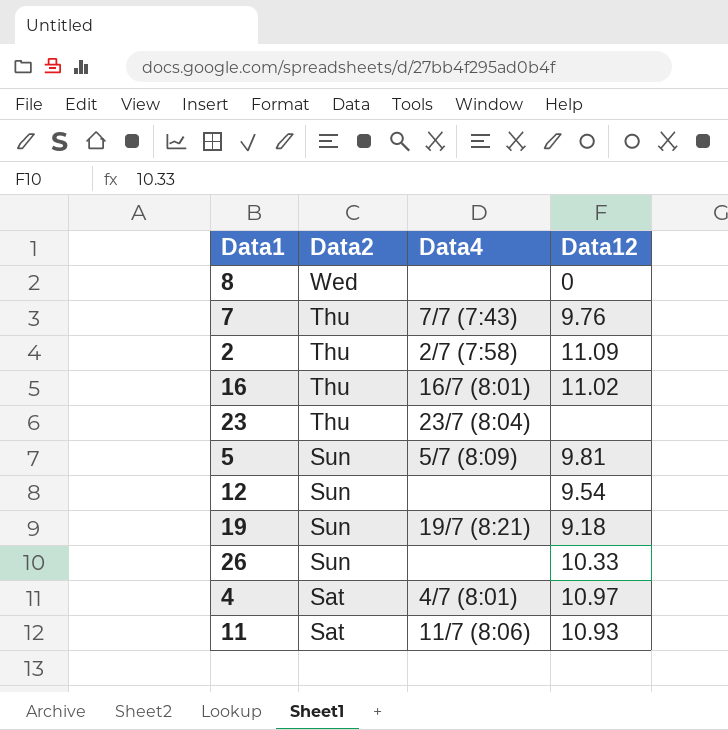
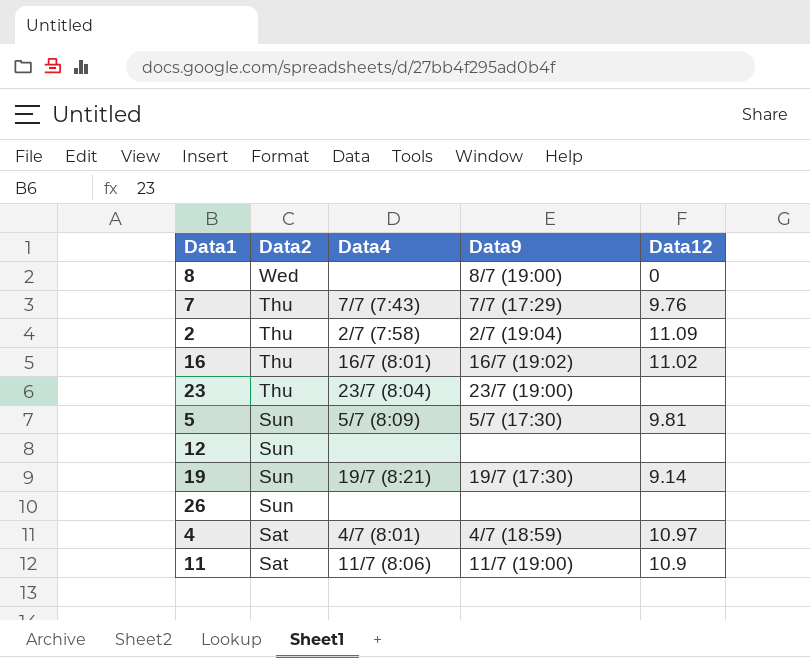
column Data9 | position: none -> 4
12 | Data12: 9.54 -> none
19 | Data12: 9.18 -> 9.14
26 | Data12: 10.33 -> none
11 | Data12: 10.93 -> 10.9

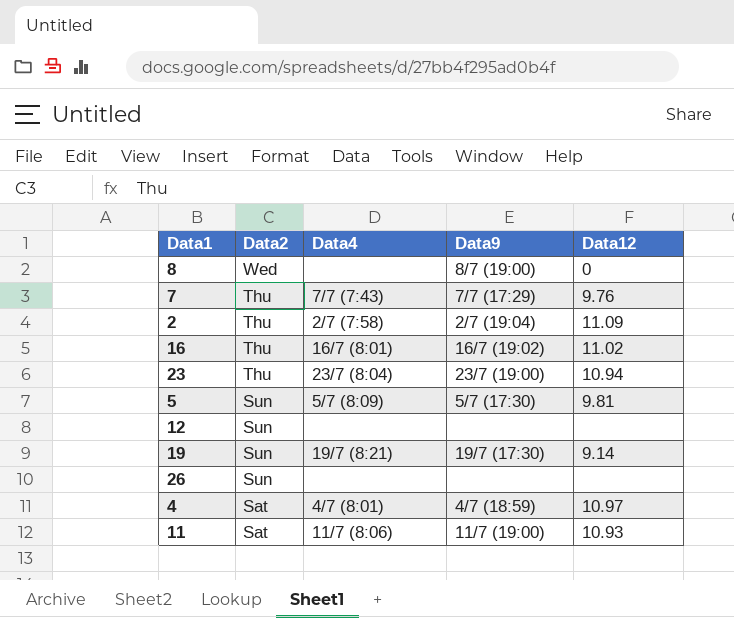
23 | Data12: none -> 10.94
11 | Data12: 10.9 -> 10.93

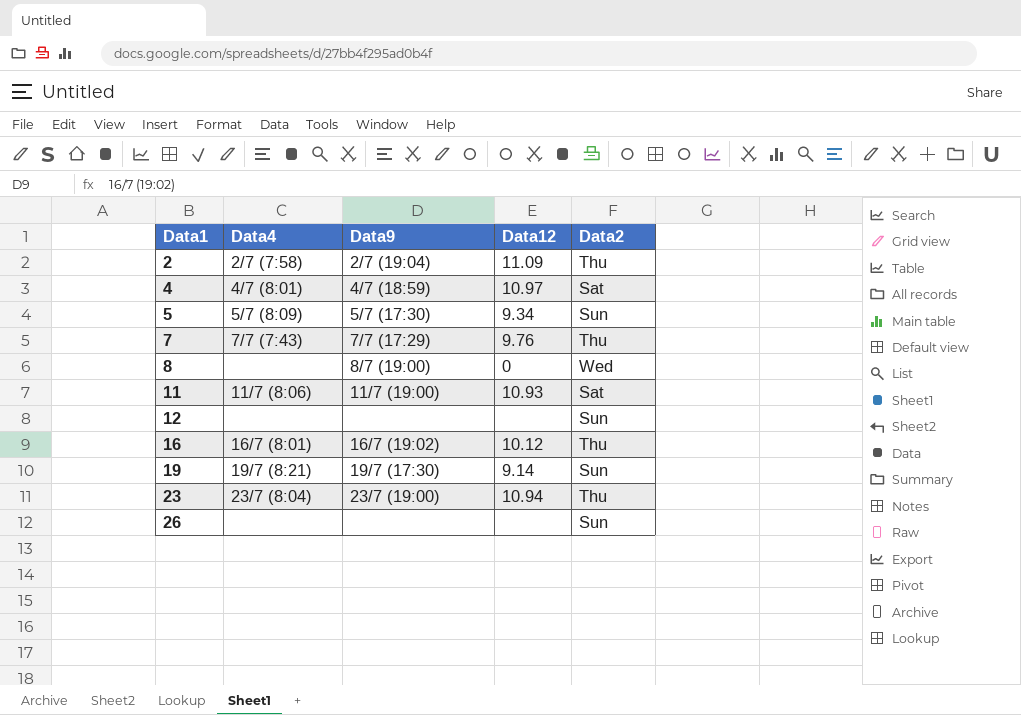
row order: Data2 descending -> Data1 ascending
column Data2 | position: 2 -> 5
5 | Data12: 9.81 -> 9.34
16 | Data12: 11.02 -> 10.12

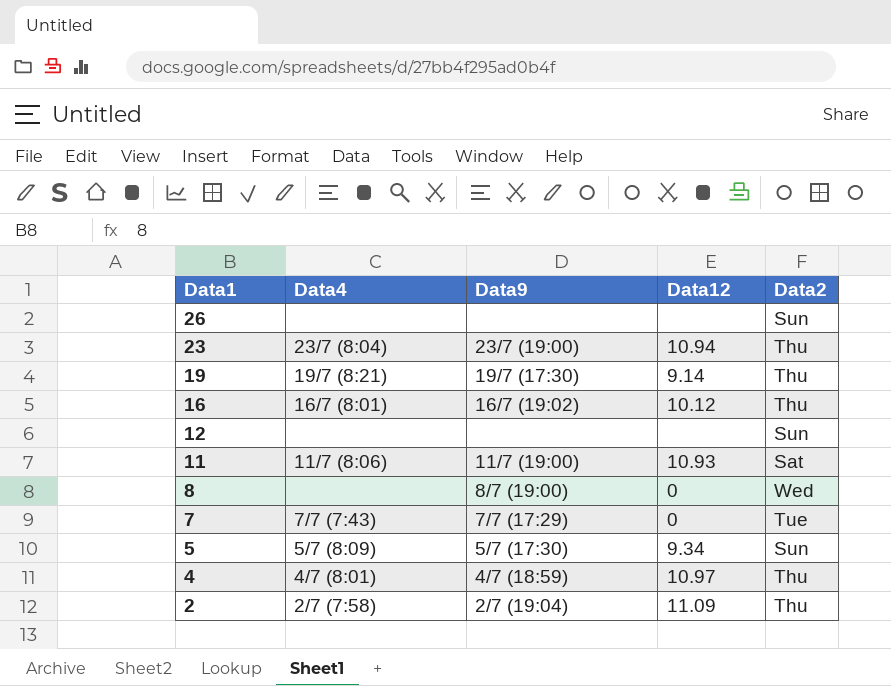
row order: Data1 ascending -> Data1 descending
19 | Data2: Sun -> Thu
7 | Data12: 9.76 -> 0
7 | Data2: Thu -> Tue
4 | Data2: Sat -> Thu

